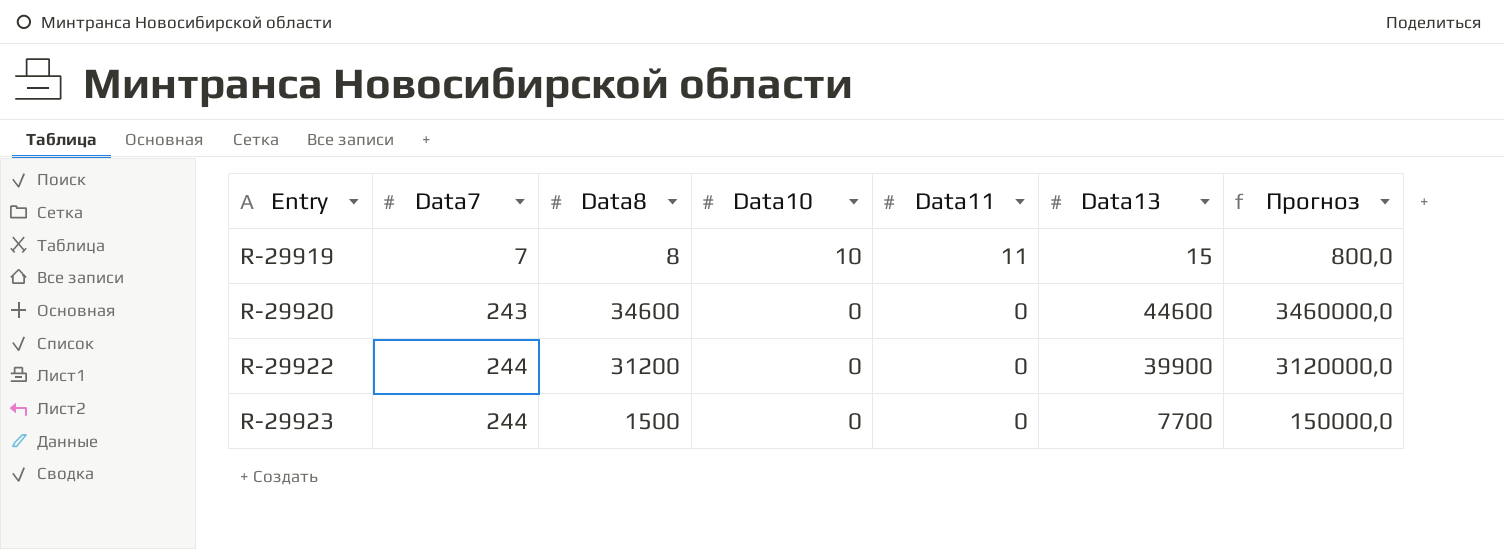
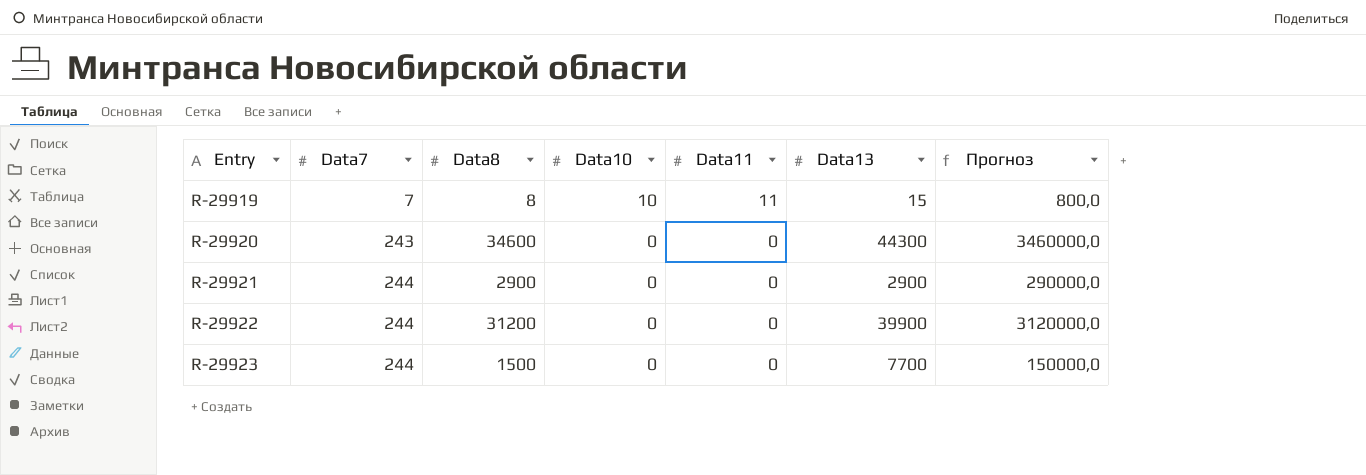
R-29920 | Data13: 44600 -> 44300
row R-29921: none -> 244 | 2900 | 0 | 0 | 2900 | 290000,0

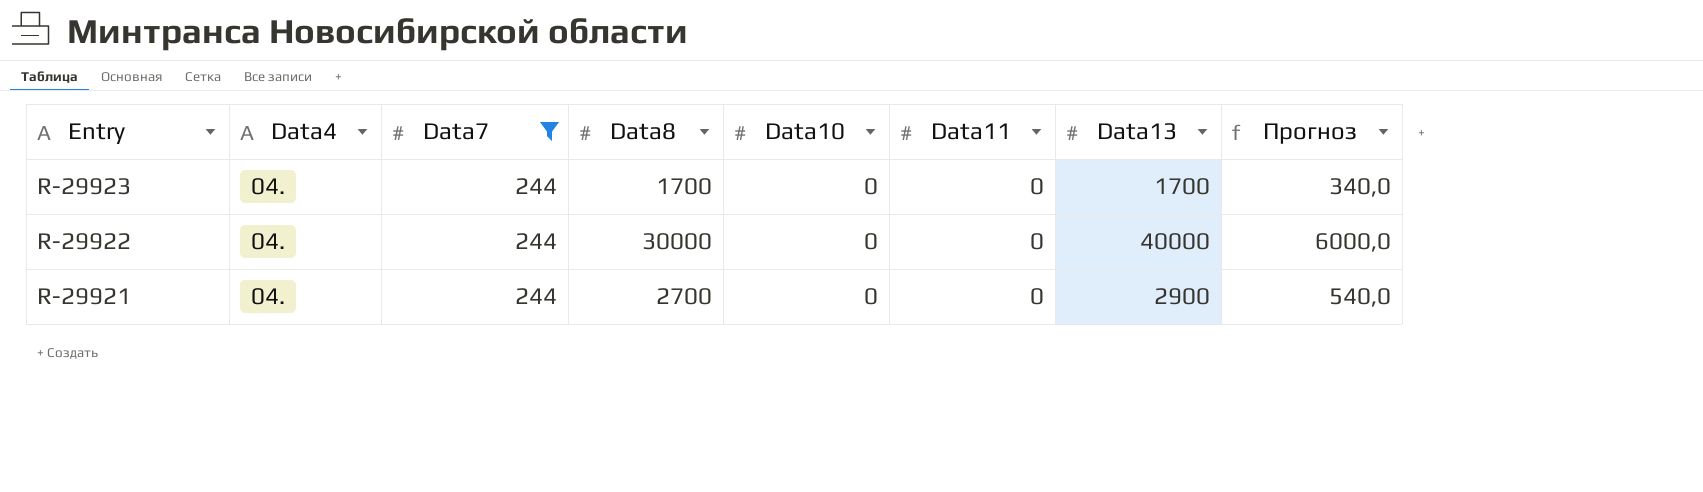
filter: none -> Data7 = 244
row order: Entry ascending -> Entry descending
column Data4 | position: none -> 2
column Прогноз | formula: [Data8] * 100 -> [Data8] * 0,2
R-29923 | Data8: 1500 -> 1700
R-29923 | Data13: 7700 -> 1700
R-29922 | Data8: 31200 -> 30000
R-29922 | Data13: 39900 -> 40000
R-29921 | Data8: 2900 -> 2700

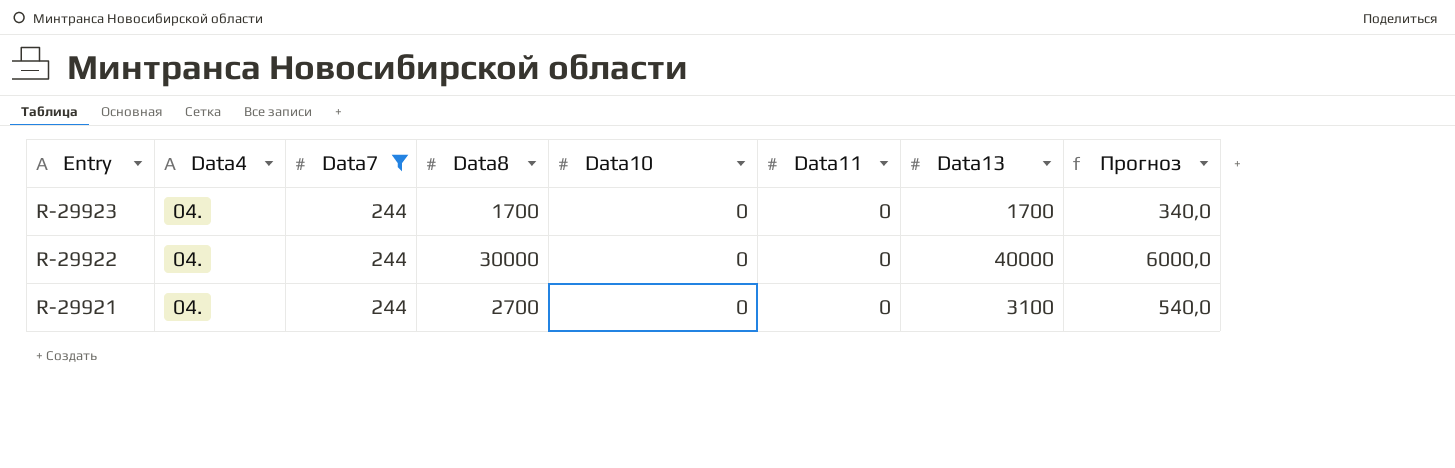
R-29921 | Data13: 2900 -> 3100

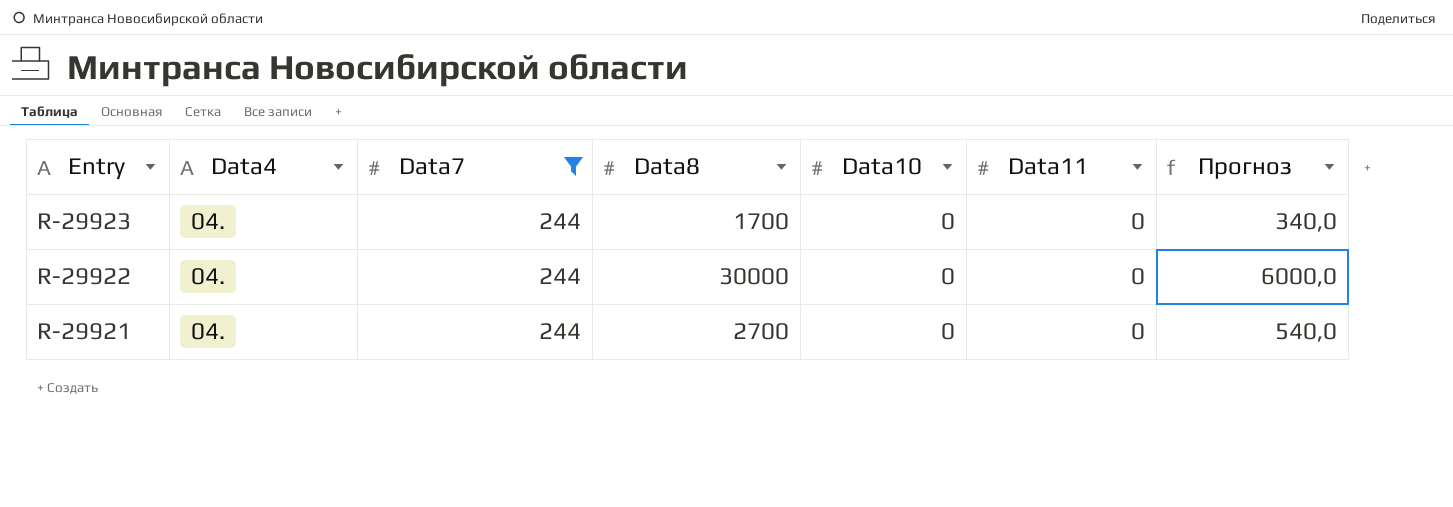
column Data13 | position: 7 -> none

